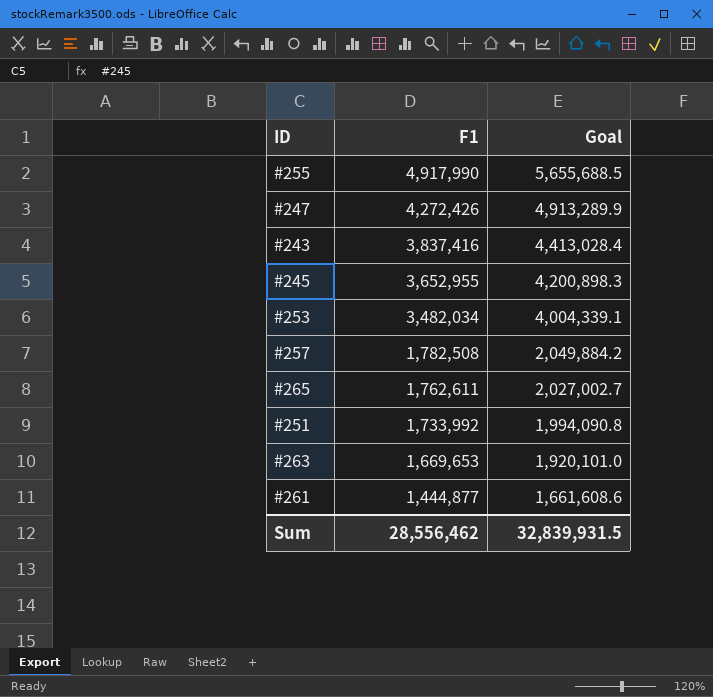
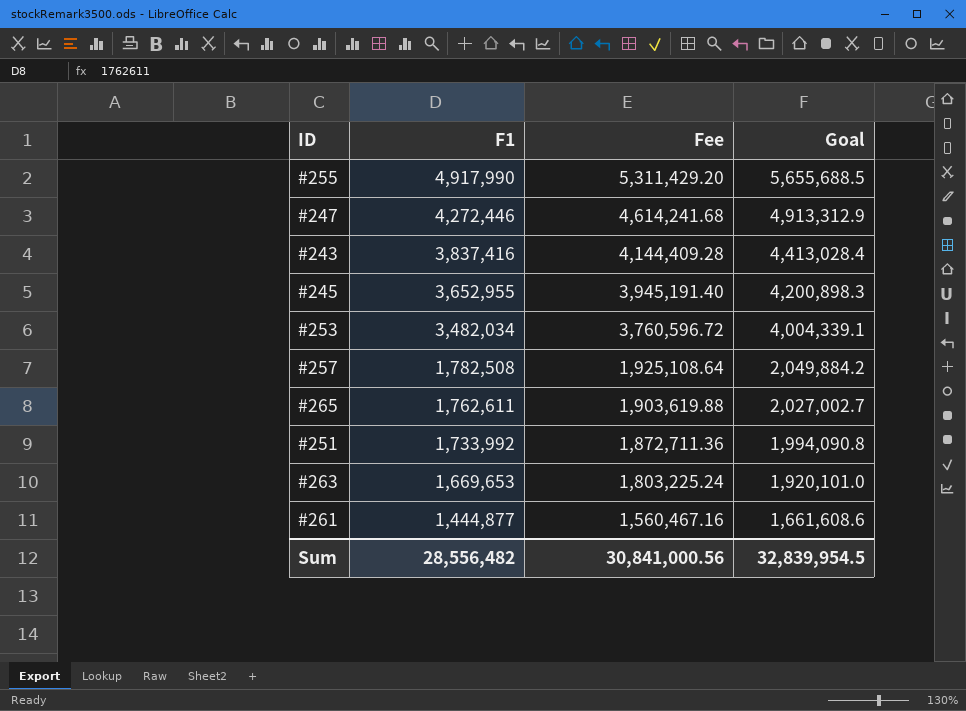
column Fee | formula: none -> [F1] * 1.08
#247 | F1: 4,272,426 -> 4,272,446
#247 | Goal: 4,913,289.9 -> 4,913,312.9
Sum | F1: 28,556,462 -> 28,556,482
Sum | Goal: 32,839,931.5 -> 32,839,954.5

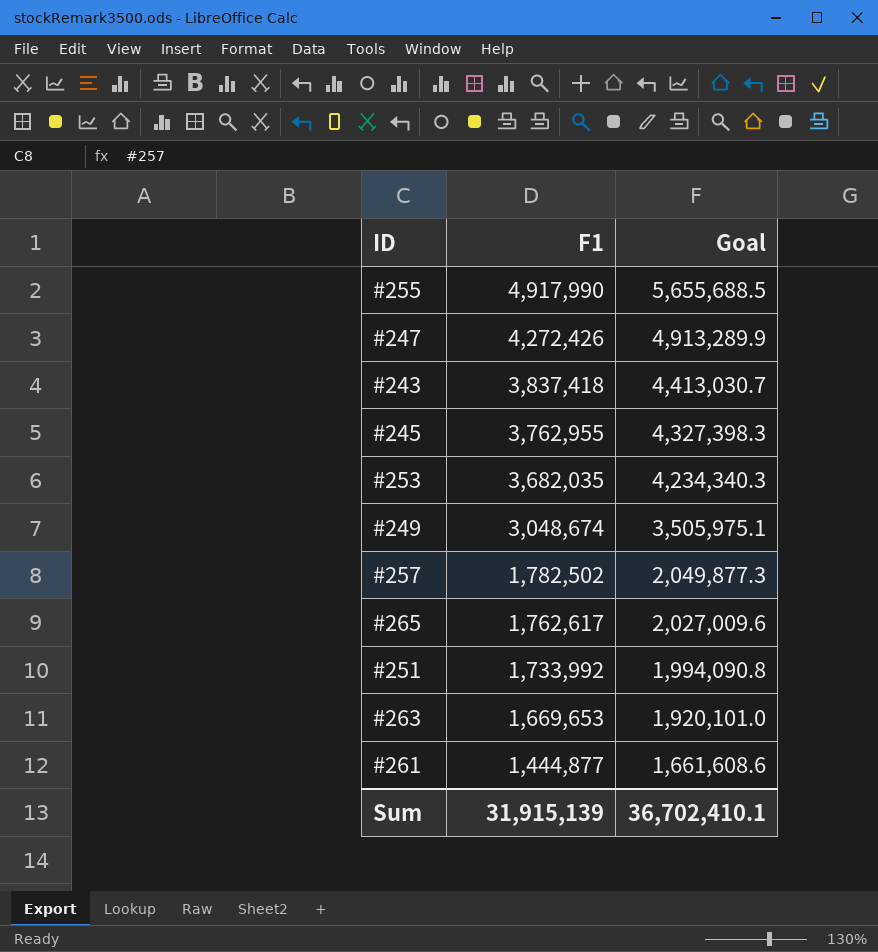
column Fee | formula: [F1] * 1.08 -> none
#247 | F1: 4,272,446 -> 4,272,426
#247 | Goal: 4,913,312.9 -> 4,913,289.9
#243 | F1: 3,837,416 -> 3,837,418
#243 | Goal: 4,413,028.4 -> 4,413,030.7
#245 | F1: 3,652,955 -> 3,762,955
#245 | Goal: 4,200,898.3 -> 4,327,398.3
#253 | F1: 3,482,034 -> 3,682,035
#253 | Goal: 4,004,339.1 -> 4,234,340.3
row #249: none -> 3,048,674 | 3,505,975.1
#257 | F1: 1,782,508 -> 1,782,502
#257 | Goal: 2,049,884.2 -> 2,049,877.3
#265 | F1: 1,762,611 -> 1,762,617
#265 | Goal: 2,027,002.7 -> 2,027,009.6
Sum | F1: 28,556,482 -> 31,915,139
Sum | Goal: 32,839,954.5 -> 36,702,410.1

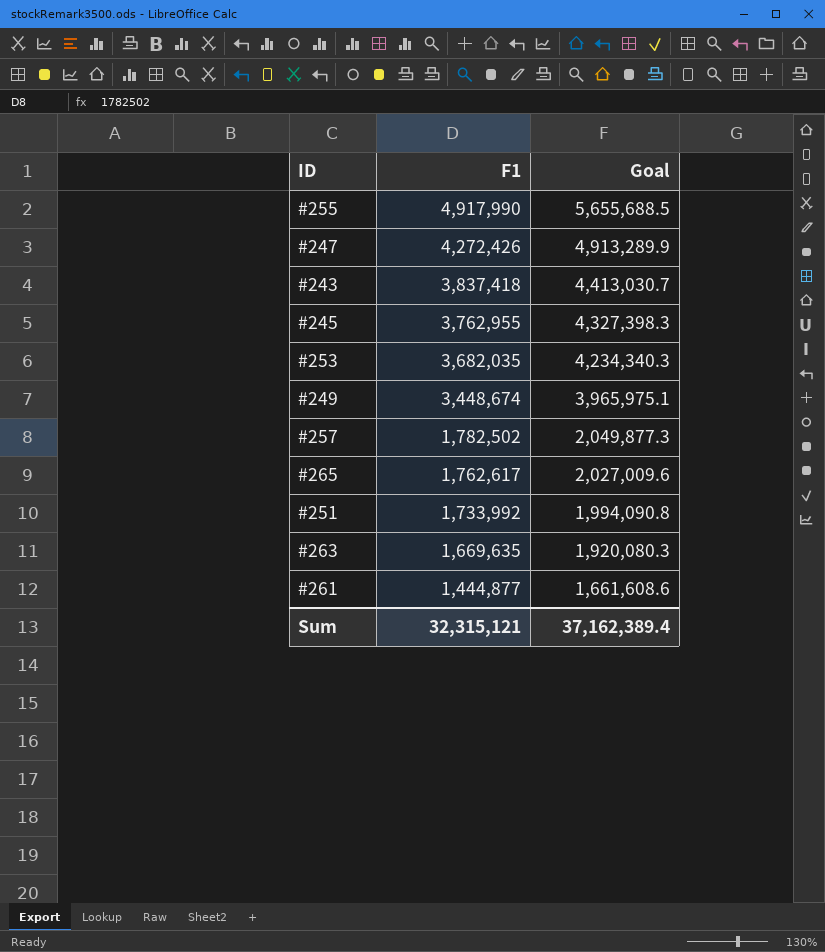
#249 | F1: 3,048,674 -> 3,448,674
#249 | Goal: 3,505,975.1 -> 3,965,975.1
#263 | F1: 1,669,653 -> 1,669,635
#263 | Goal: 1,920,101.0 -> 1,920,080.3
Sum | F1: 31,915,139 -> 32,315,121
Sum | Goal: 36,702,410.1 -> 37,162,389.4

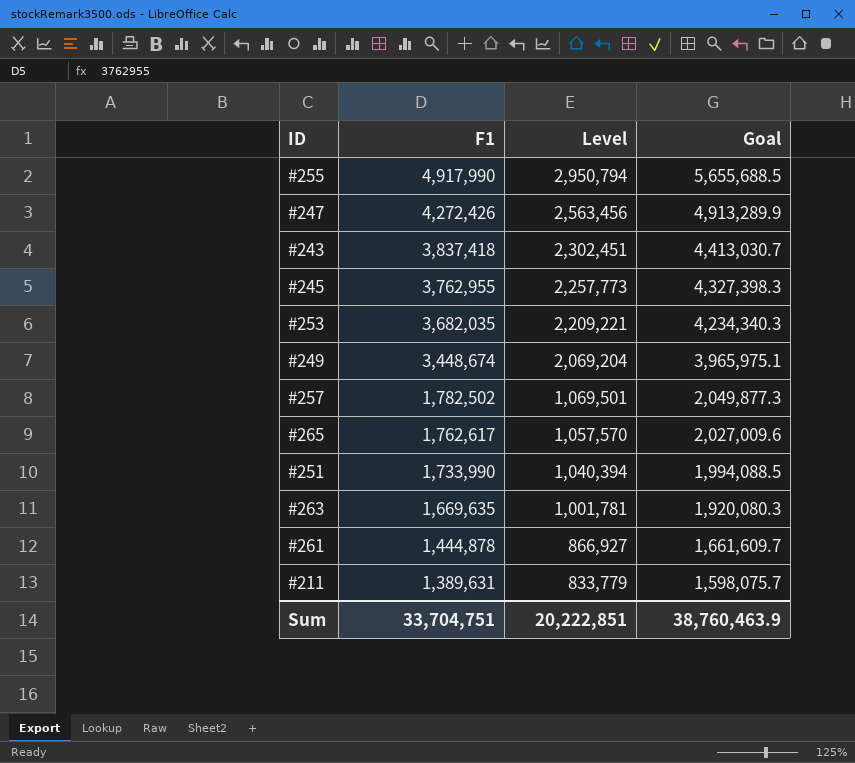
column Level | formula: none -> [F1] * 0.6
#251 | F1: 1,733,992 -> 1,733,990
#251 | Goal: 1,994,090.8 -> 1,994,088.5
#261 | F1: 1,444,877 -> 1,444,878
#261 | Goal: 1,661,608.6 -> 1,661,609.7
row #211: none -> 1,389,631 | 833,779 | 1,598,075.7
Sum | F1: 32,315,121 -> 33,704,751
Sum | Goal: 37,162,389.4 -> 38,760,463.9

